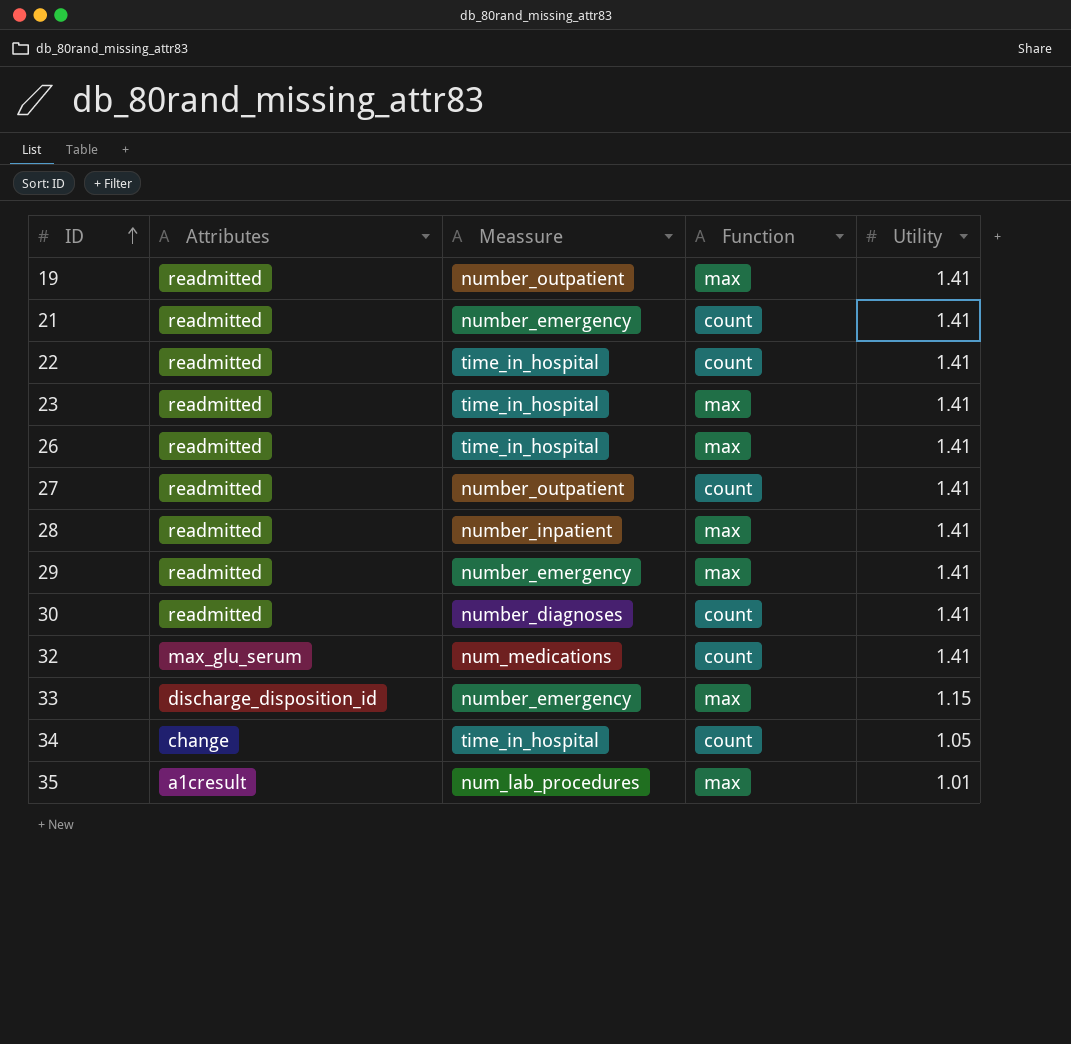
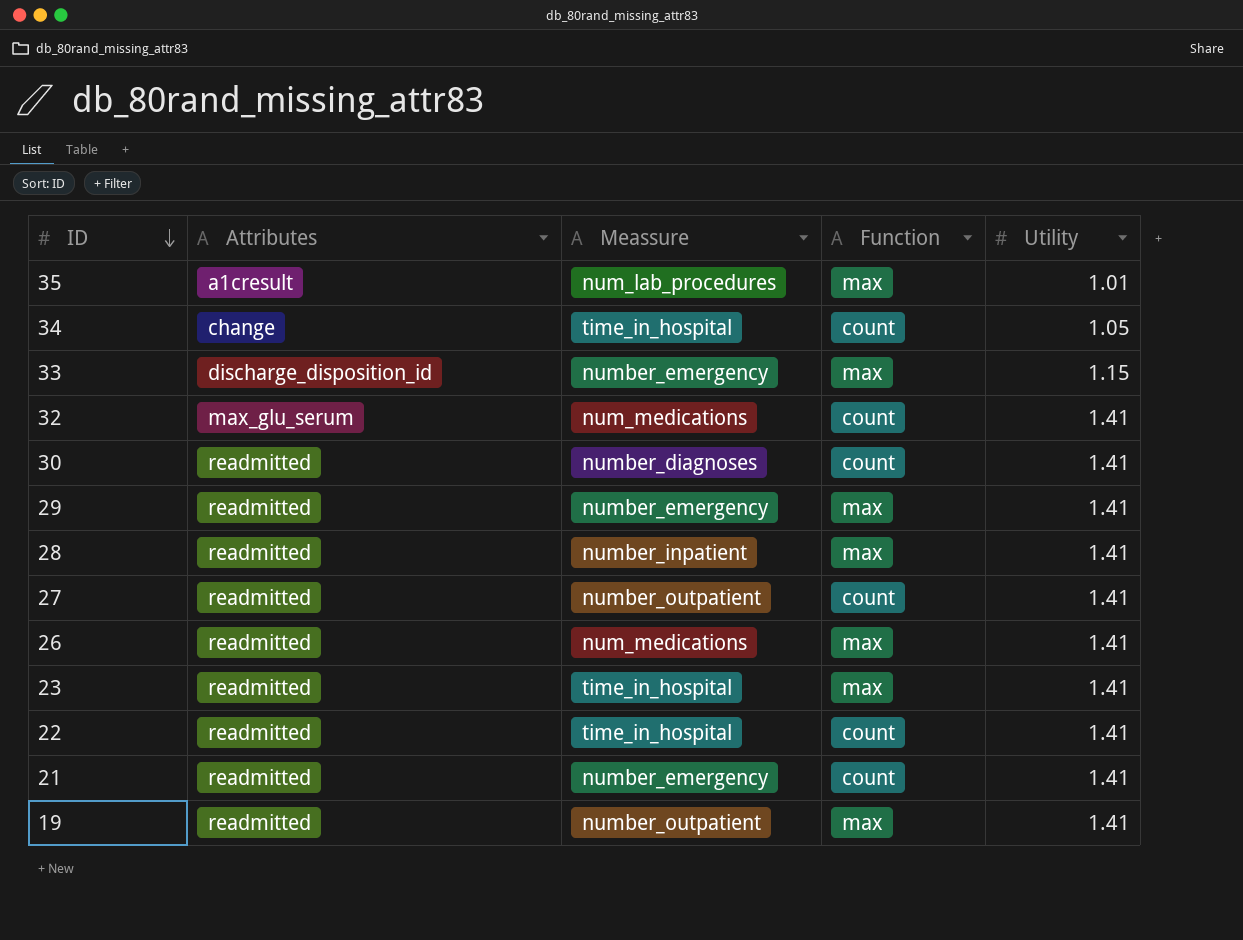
row order: ID ascending -> ID descending
26 | Meassure: time_in_hospital -> num_medications

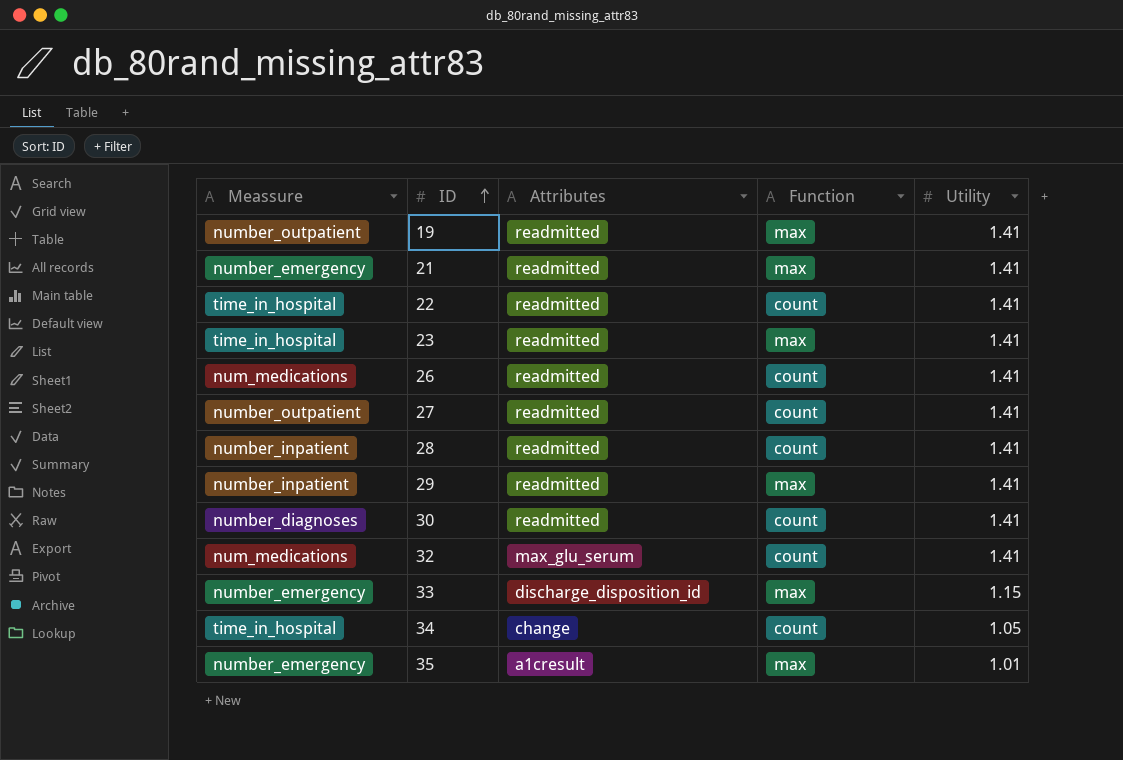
row order: ID descending -> ID ascending
column Meassure | position: 3 -> 1
21 | Function: count -> max
26 | Function: max -> count
28 | Function: max -> count
29 | Meassure: number_emergency -> number_inpatient
35 | Meassure: num_lab_procedures -> number_emergency

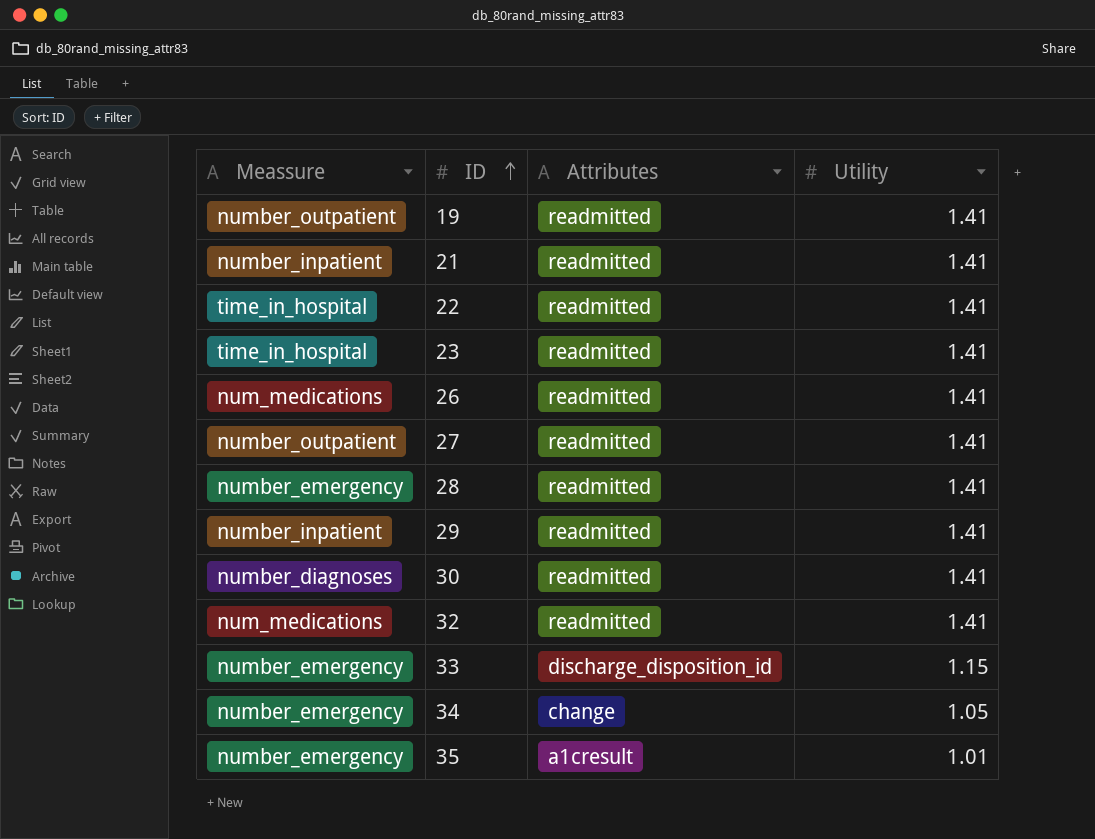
column Function | position: 4 -> none
21 | Meassure: number_emergency -> number_inpatient
28 | Meassure: number_inpatient -> number_emergency
32 | Attributes: max_glu_serum -> readmitted
34 | Meassure: time_in_hospital -> number_emergency

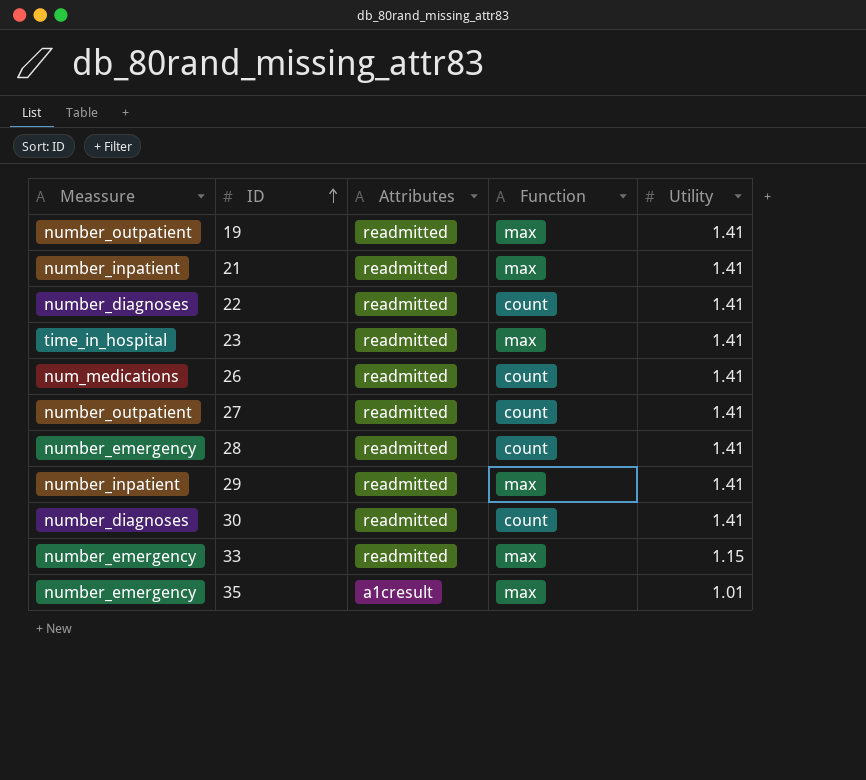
column Function | position: none -> 4
row 32: num_medications | readmitted | 1.41 -> none
row 34: number_emergency | change | 1.05 -> none
22 | Meassure: time_in_hospital -> number_diagnoses
33 | Attributes: discharge_disposition_id -> readmitted

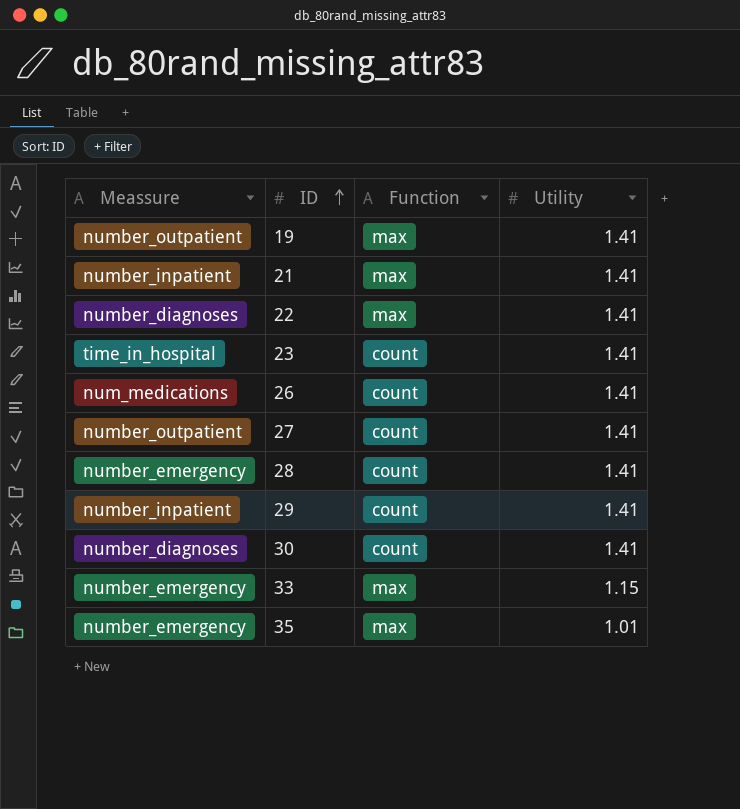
column Attributes | position: 3 -> none
22 | Function: count -> max
23 | Function: max -> count
29 | Function: max -> count

